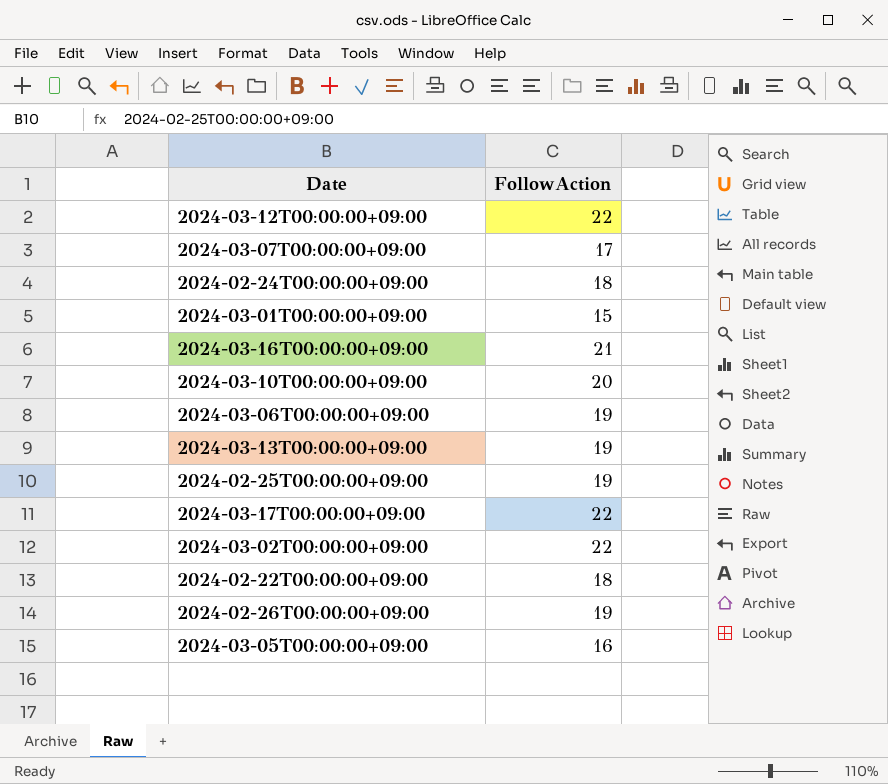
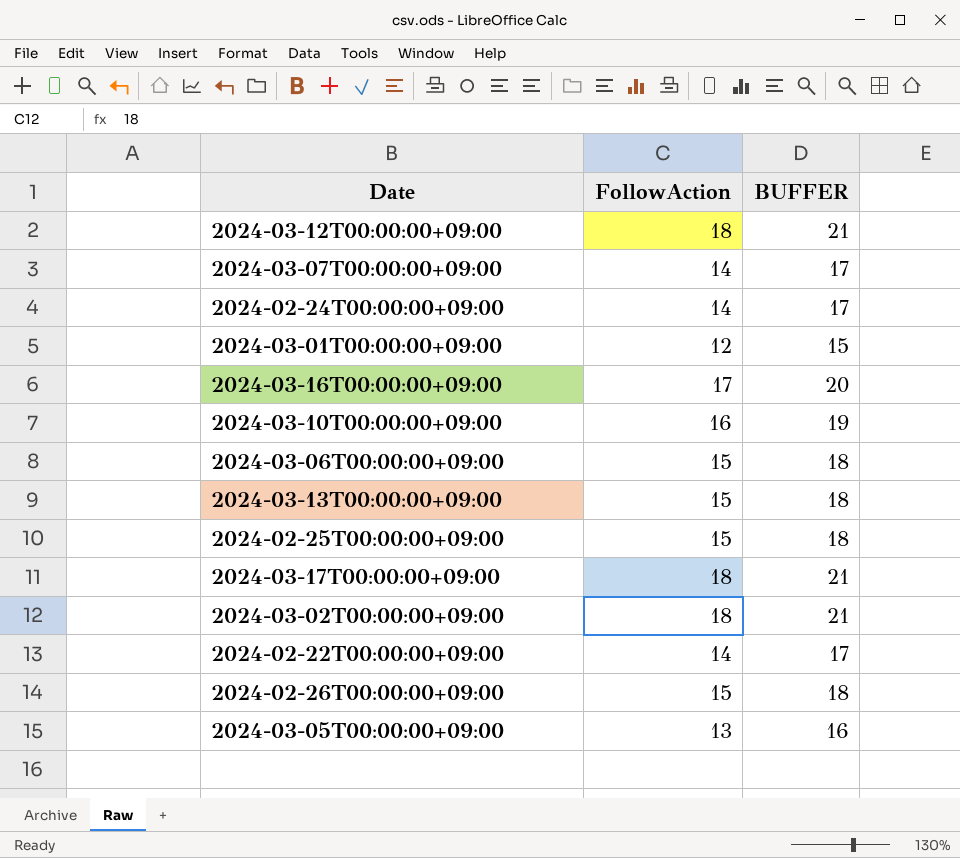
column BUFFER | formula: none -> [FollowAction] + 3
2024-03-12T00:00:00+09:00 | FollowAction: 22 -> 18
2024-03-07T00:00:00+09:00 | FollowAction: 17 -> 14
2024-02-24T00:00:00+09:00 | FollowAction: 18 -> 14
2024-03-01T00:00:00+09:00 | FollowAction: 15 -> 12
2024-03-16T00:00:00+09:00 | FollowAction: 21 -> 17
2024-03-10T00:00:00+09:00 | FollowAction: 20 -> 16
2024-03-06T00:00:00+09:00 | FollowAction: 19 -> 15
2024-03-13T00:00:00+09:00 | FollowAction: 19 -> 15
2024-02-25T00:00:00+09:00 | FollowAction: 19 -> 15
2024-03-17T00:00:00+09:00 | FollowAction: 22 -> 18
2024-03-02T00:00:00+09:00 | FollowAction: 22 -> 18
2024-02-22T00:00:00+09:00 | FollowAction: 18 -> 14
2024-02-26T00:00:00+09:00 | FollowAction: 19 -> 15
2024-03-05T00:00:00+09:00 | FollowAction: 16 -> 13

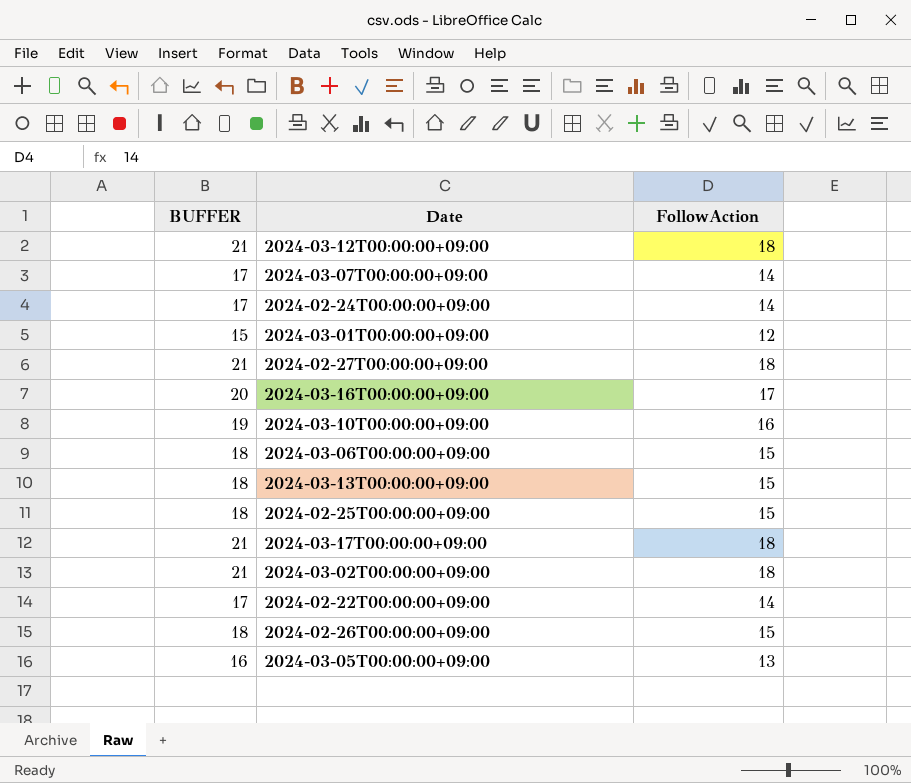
column BUFFER | position: 3 -> 1
row 2024-02-27T00:00:00+09:00: none -> 21 | 18

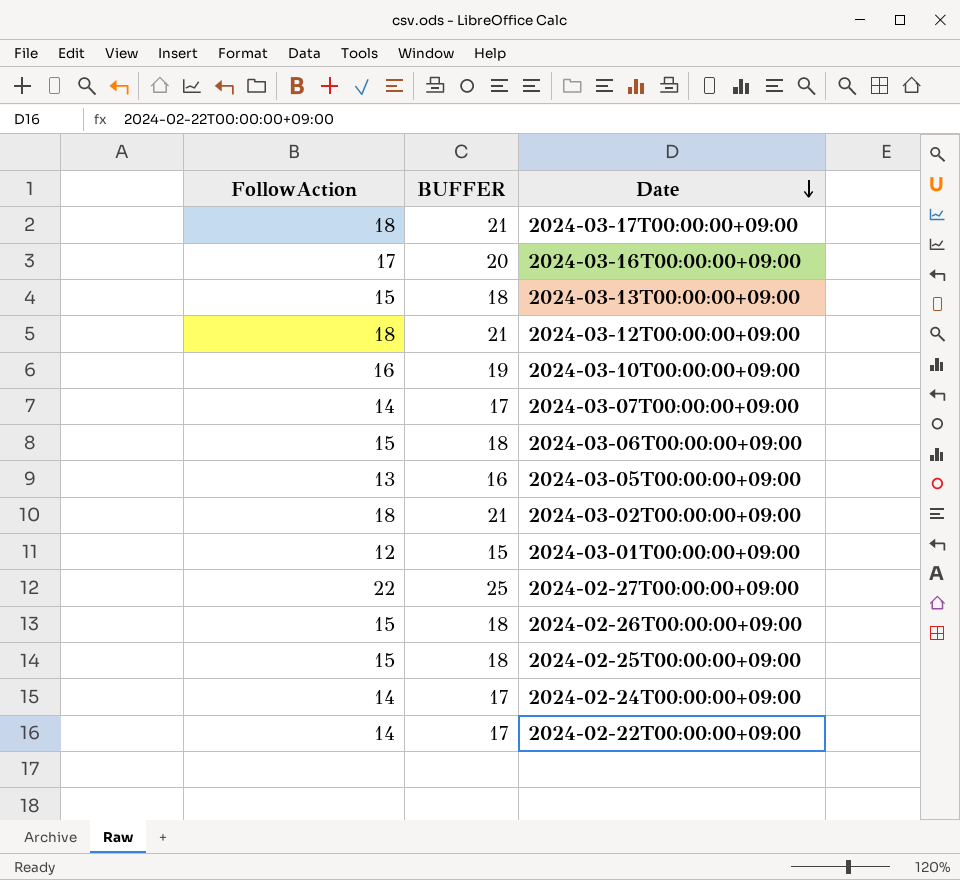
row order: none -> Date descending
column FollowAction | position: 3 -> 1
2024-02-27T00:00:00+09:00 | FollowAction: 18 -> 22
2024-02-27T00:00:00+09:00 | BUFFER: 21 -> 25

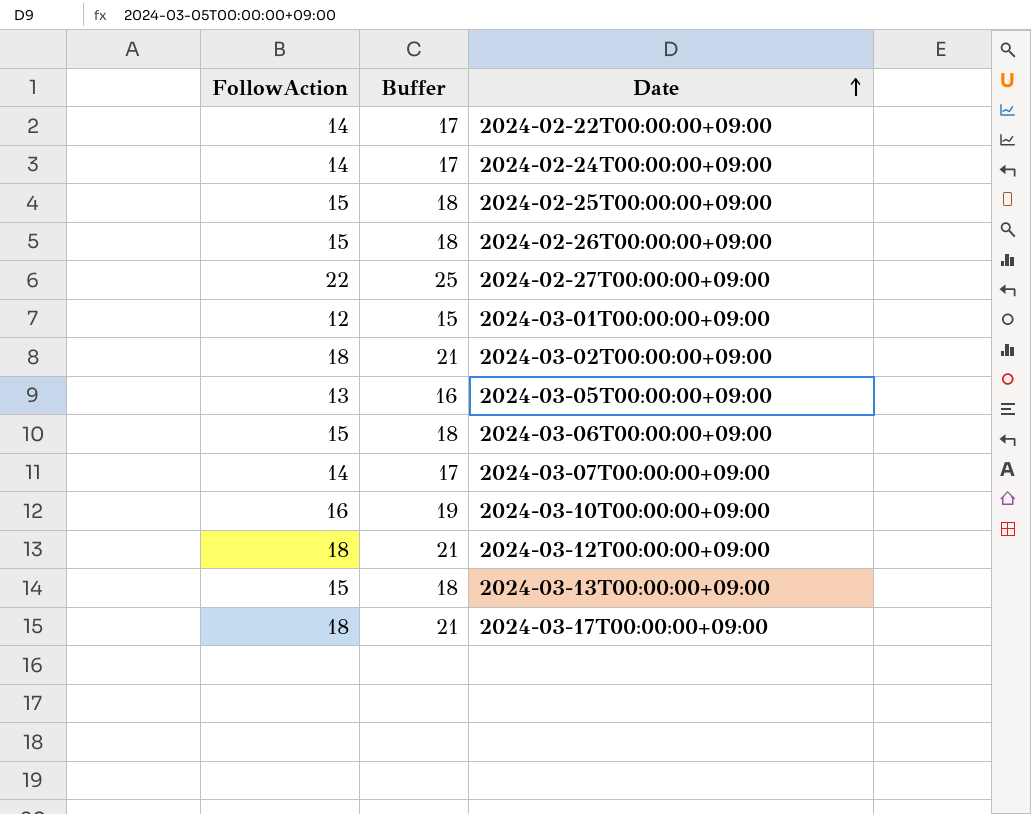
row order: Date descending -> Date ascending
column name: BUFFER -> Buffer
row 2024-03-16T00:00:00+09:00: 17 | 20 -> none

